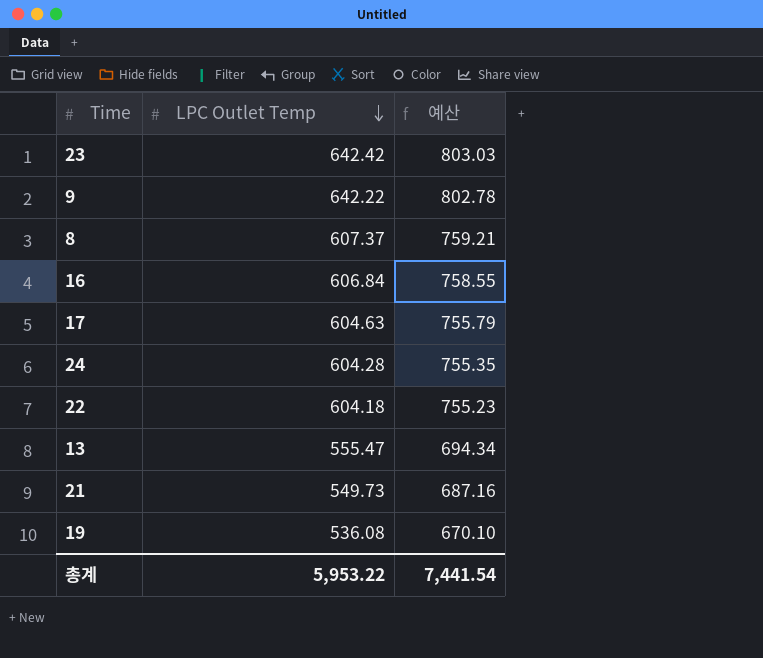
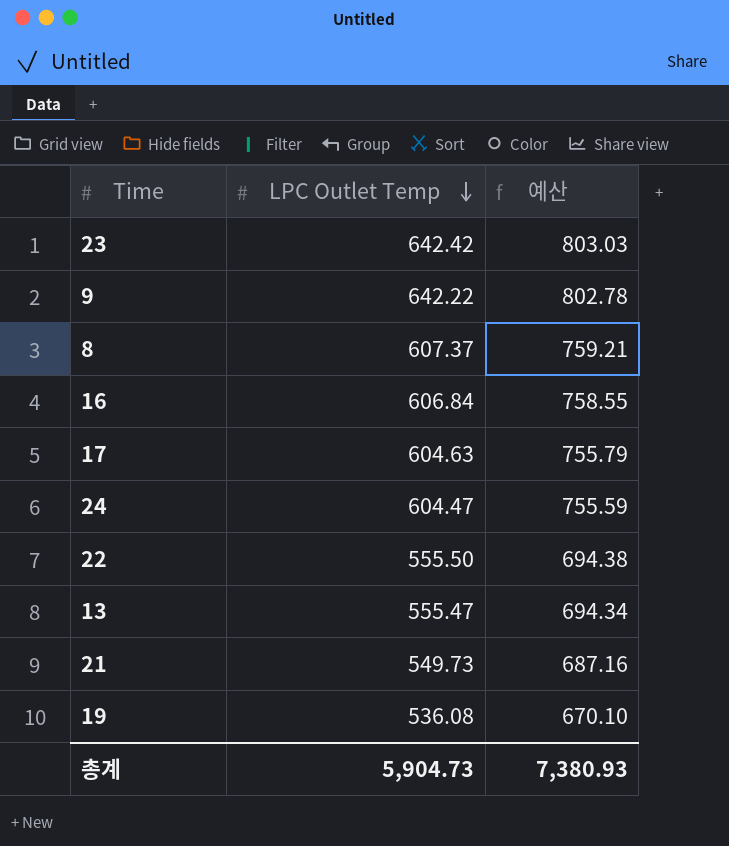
24 | LPC Outlet Temp: 604.28 -> 604.47
24 | 예산: 755.35 -> 755.59
22 | LPC Outlet Temp: 604.18 -> 555.50
22 | 예산: 755.23 -> 694.38
총계 | LPC Outlet Temp: 5,953.22 -> 5,904.73
총계 | 예산: 7,441.54 -> 7,380.93

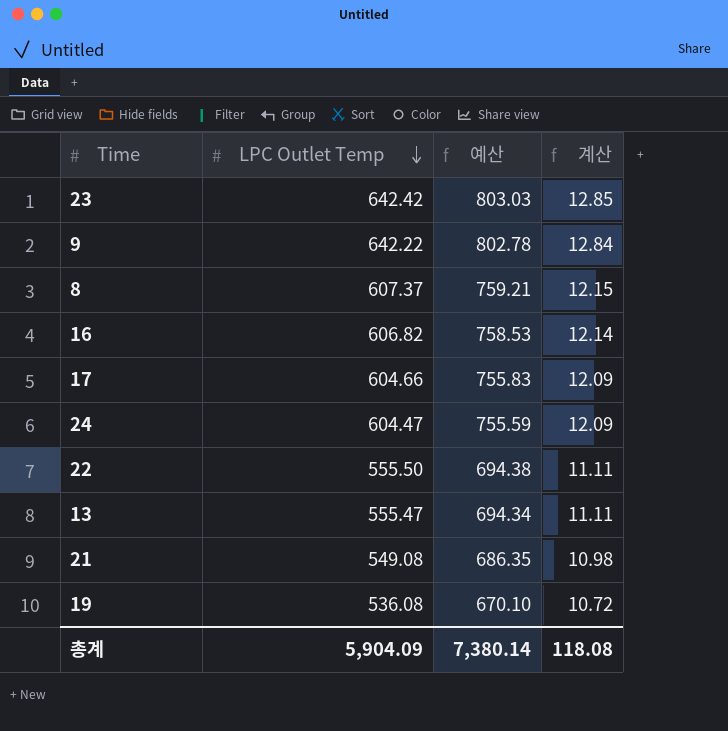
column 계산 | formula: none -> [LPC Outlet Temp] * 0.02
16 | LPC Outlet Temp: 606.84 -> 606.82
16 | 예산: 758.55 -> 758.53
17 | LPC Outlet Temp: 604.63 -> 604.66
17 | 예산: 755.79 -> 755.83
21 | LPC Outlet Temp: 549.73 -> 549.08
21 | 예산: 687.16 -> 686.35
총계 | LPC Outlet Temp: 5,904.73 -> 5,904.09
총계 | 예산: 7,380.93 -> 7,380.14

